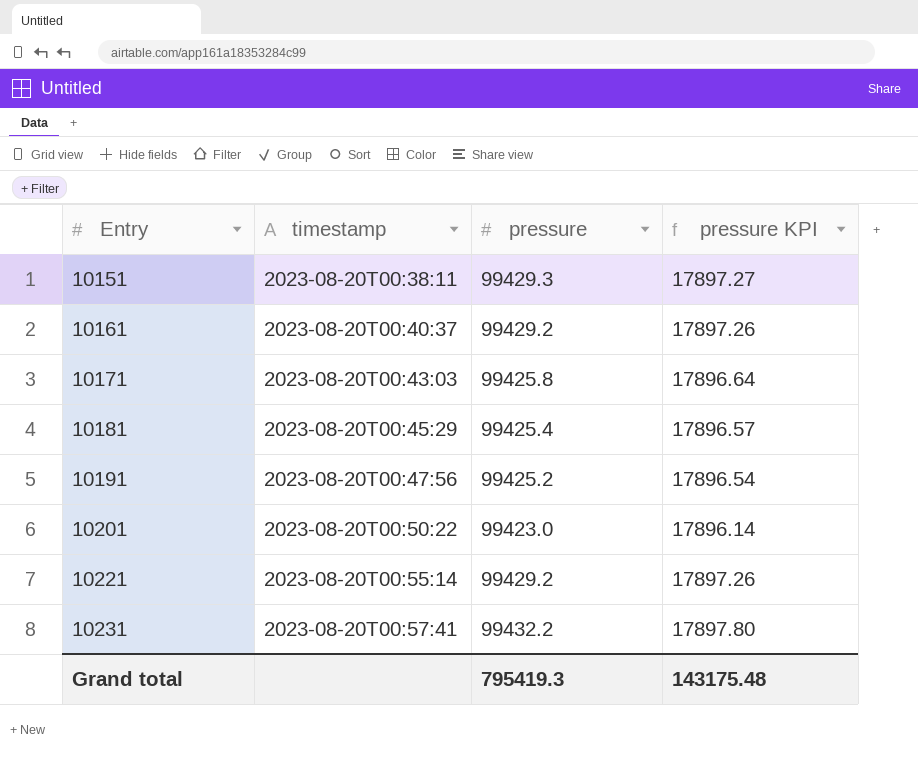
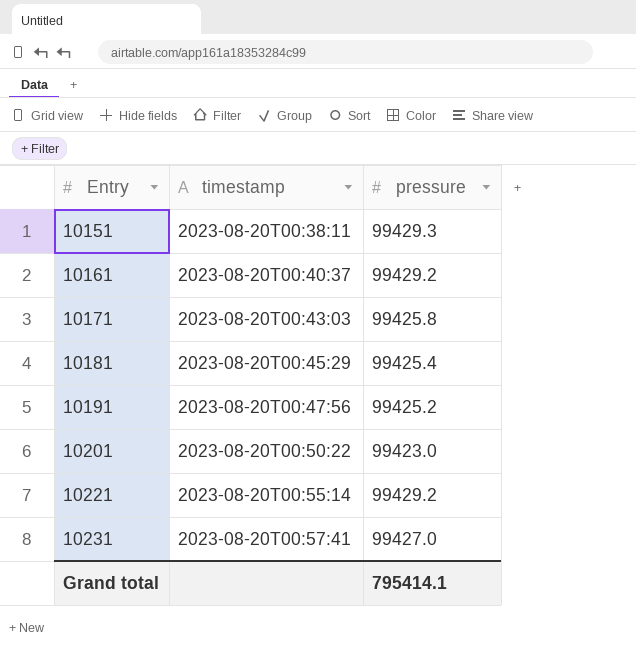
column pressure KPI | formula: [pressure] * 0.18 -> none
10231 | pressure: 99432.2 -> 99427.0
Grand total | pressure: 795419.3 -> 795414.1

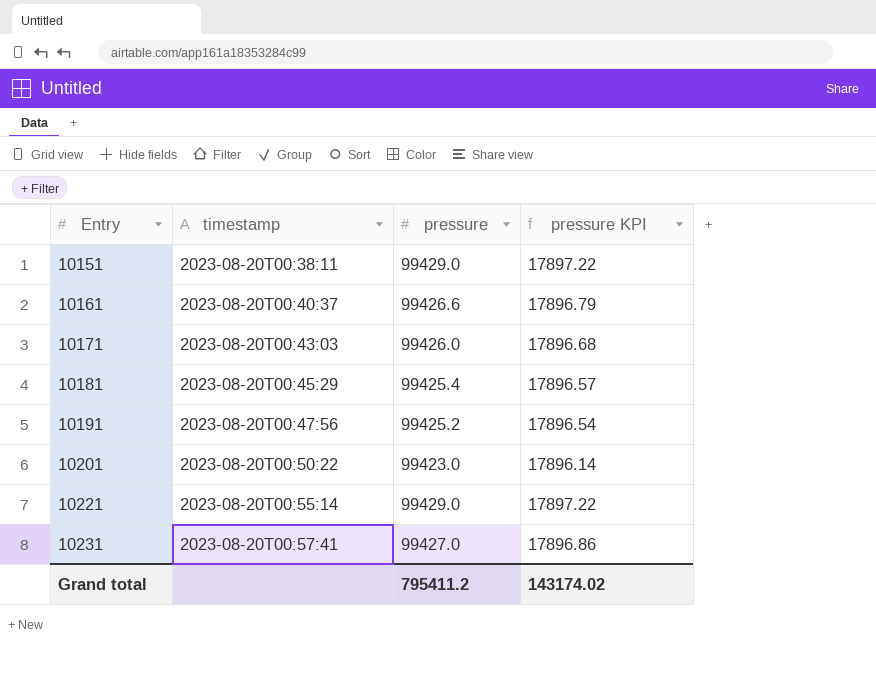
column pressure KPI | formula: none -> [pressure] * 0.18
10151 | pressure: 99429.3 -> 99429.0
10161 | pressure: 99429.2 -> 99426.6
10171 | pressure: 99425.8 -> 99426.0
10221 | pressure: 99429.2 -> 99429.0
Grand total | pressure: 795414.1 -> 795411.2

